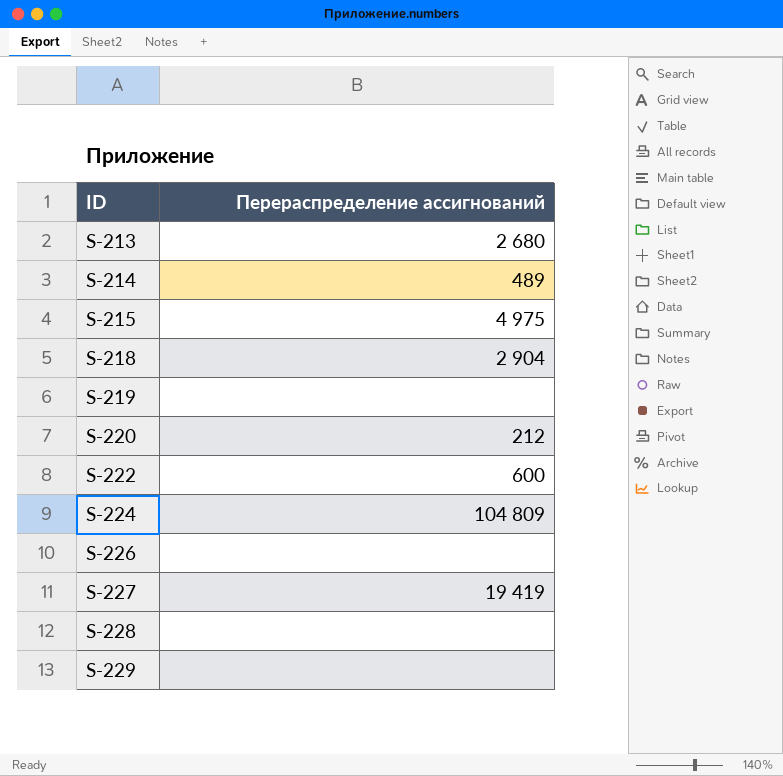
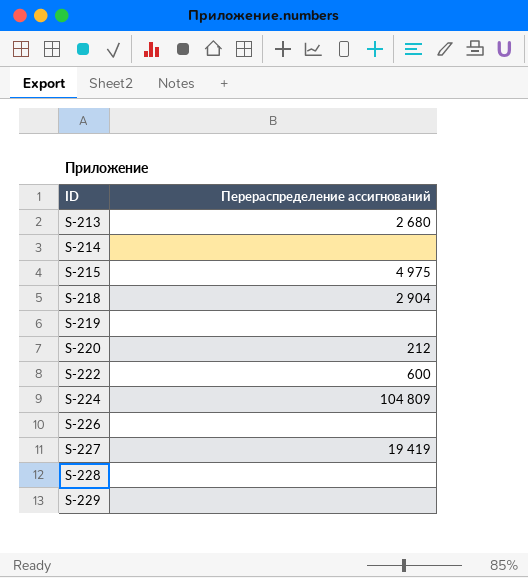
S-214 | Перераспределение ассигнований: 489 -> none

